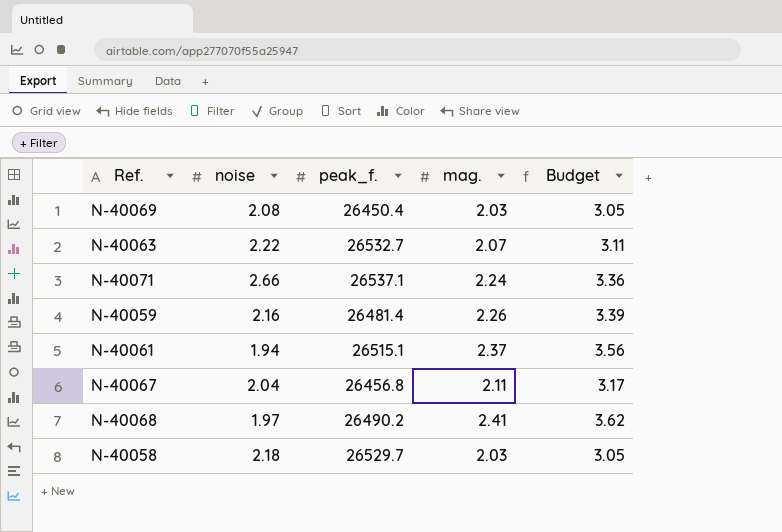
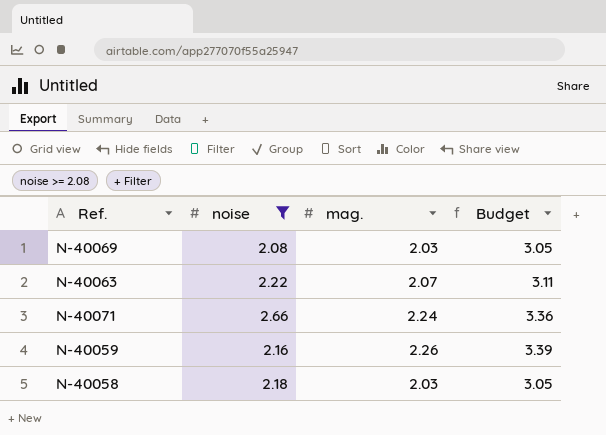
filter: none -> noise >= 2.08
column peak_f. | position: 3 -> none

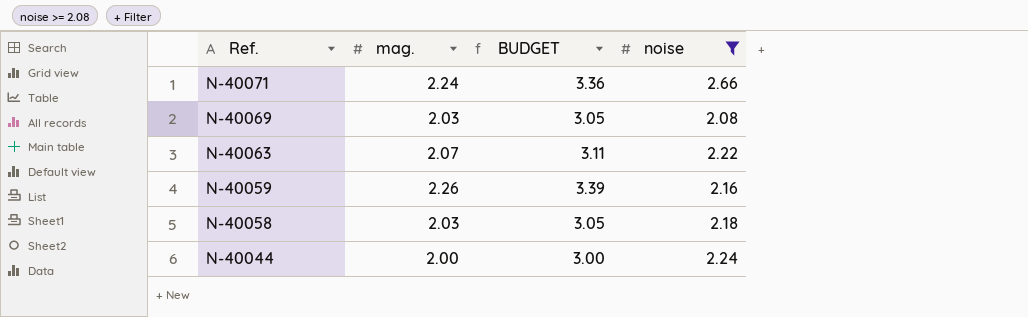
row order: none -> Ref. descending
column name: Budget -> BUDGET
column noise | position: 2 -> 4
row N-40044: none -> 2.00 | 3.00 | 2.24

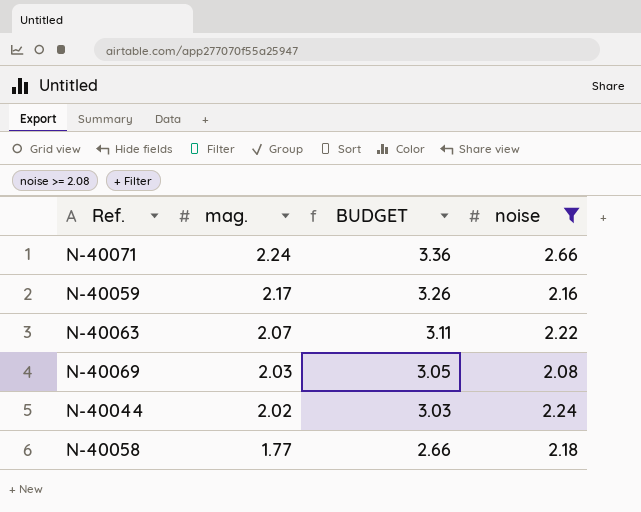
row order: Ref. descending -> mag. descending
N-40059 | mag.: 2.26 -> 2.17
N-40059 | BUDGET: 3.39 -> 3.26
N-40044 | mag.: 2.00 -> 2.02
N-40044 | BUDGET: 3.00 -> 3.03
N-40058 | mag.: 2.03 -> 1.77
N-40058 | BUDGET: 3.05 -> 2.66

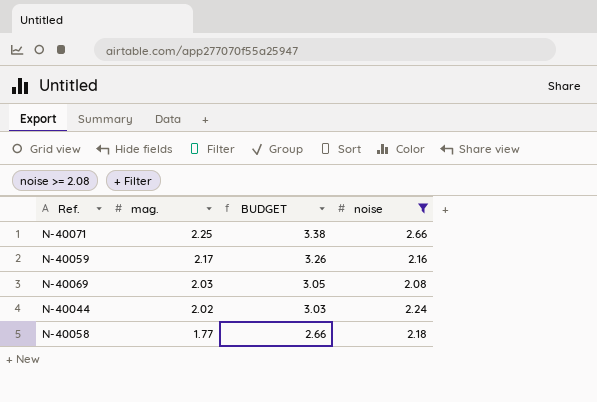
row N-40063: 2.07 | 3.11 | 2.22 -> none
N-40071 | mag.: 2.24 -> 2.25
N-40071 | BUDGET: 3.36 -> 3.38

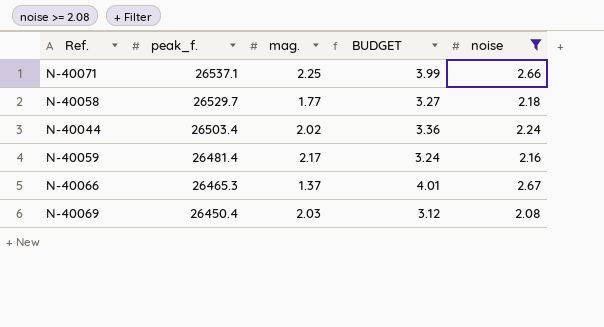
row order: mag. descending -> peak_f. descending
column peak_f. | position: none -> 2
column BUDGET | formula: [mag.] * 1.5 -> [noise] * 1.5
row N-40066: none -> 26465.3 | 1.37 | 4.01 | 2.67

